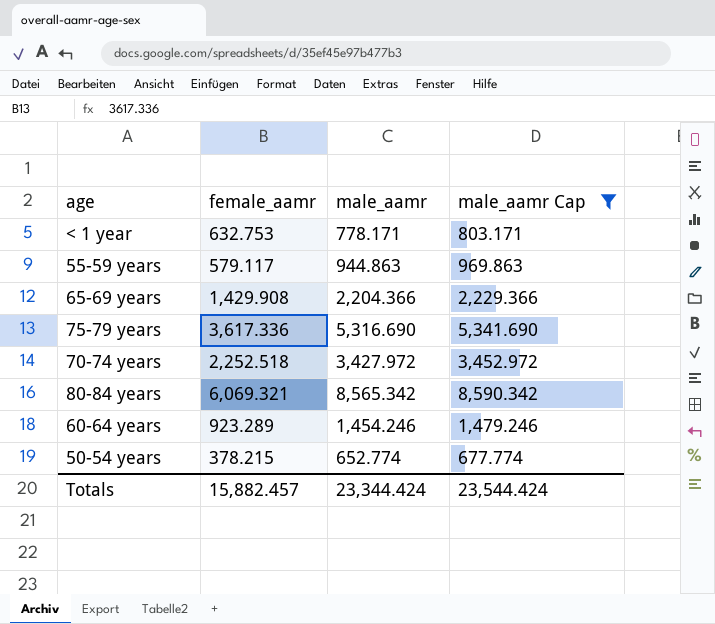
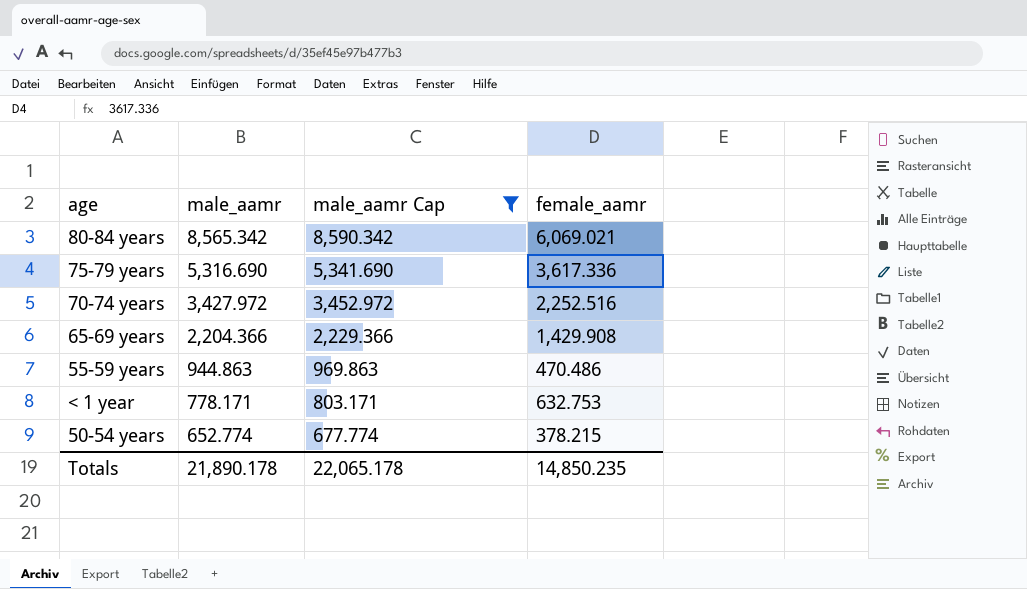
row order: none -> male_aamr descending
column female_aamr | position: 2 -> 4
row 60-64 years: 923.289 | 1,454.246 | 1,479.246 -> none
80-84 years | female_aamr: 6,069.321 -> 6,069.021
70-74 years | female_aamr: 2,252.518 -> 2,252.516
55-59 years | female_aamr: 579.117 -> 470.486
Totals | male_aamr: 23,344.424 -> 21,890.178
Totals | male_aamr Cap: 23,544.424 -> 22,065.178
Totals | female_aamr: 15,882.457 -> 14,850.235

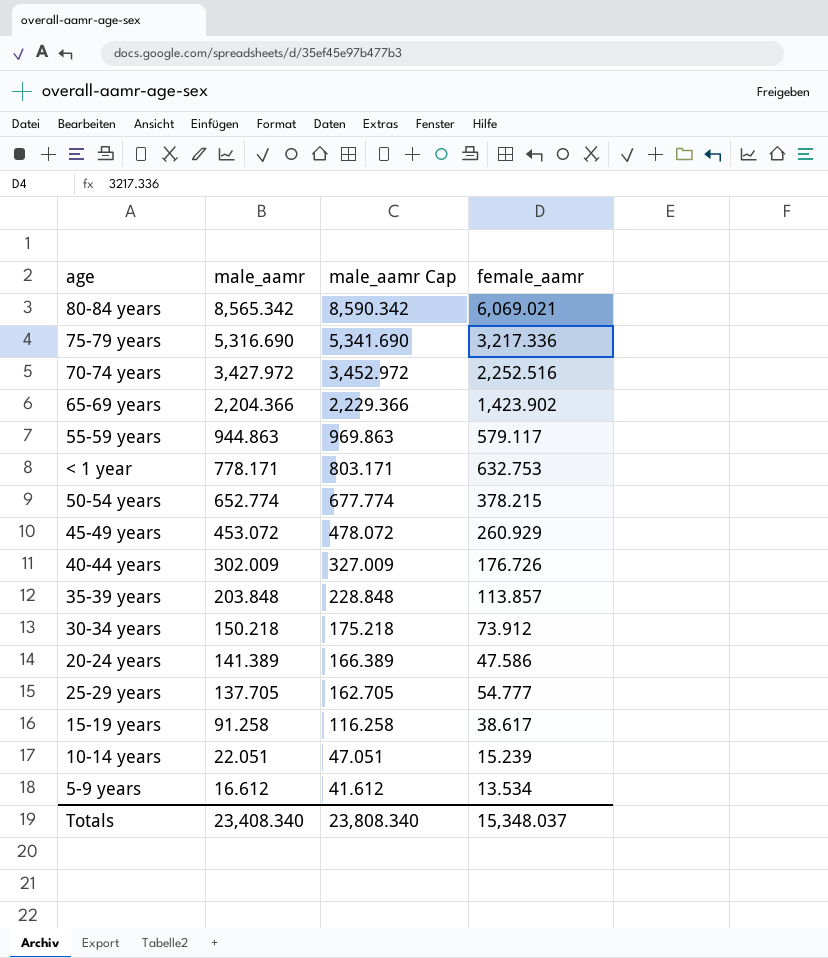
filter: male_aamr Cap >= 677.774 -> none
75-79 years | female_aamr: 3,617.336 -> 3,217.336
65-69 years | female_aamr: 1,429.908 -> 1,423.902
55-59 years | female_aamr: 470.486 -> 579.117
Totals | male_aamr: 21,890.178 -> 23,408.340
Totals | male_aamr Cap: 22,065.178 -> 23,808.340
Totals | female_aamr: 14,850.235 -> 15,348.037

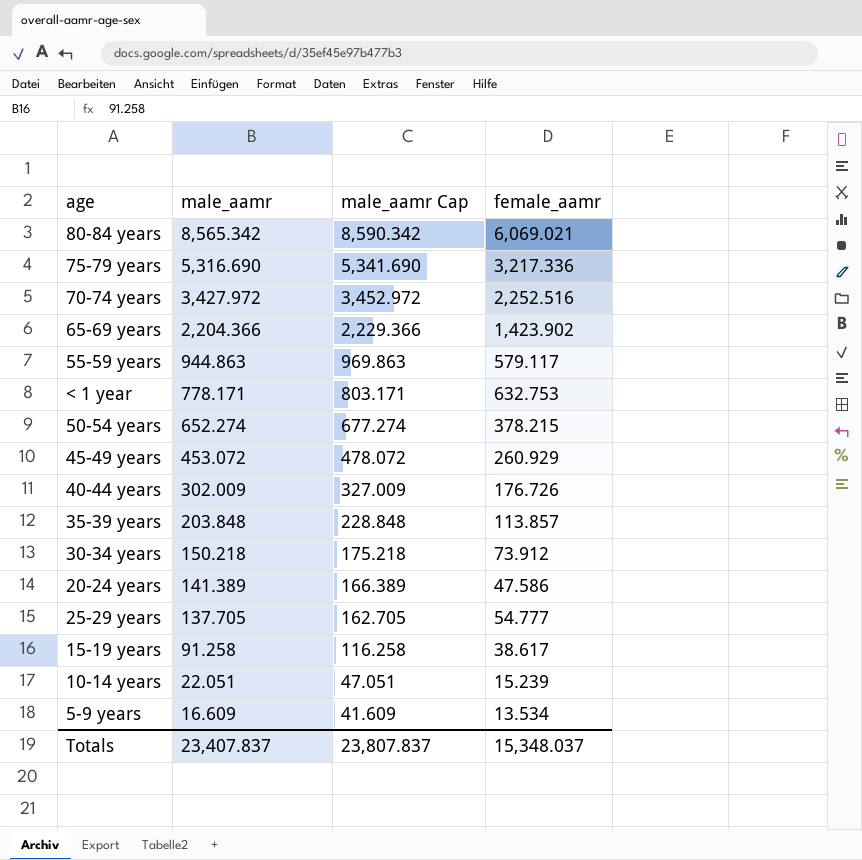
50-54 years | male_aamr: 652.774 -> 652.274
50-54 years | male_aamr Cap: 677.774 -> 677.274
5-9 years | male_aamr: 16.612 -> 16.609
5-9 years | male_aamr Cap: 41.612 -> 41.609
Totals | male_aamr: 23,408.340 -> 23,407.837
Totals | male_aamr Cap: 23,808.340 -> 23,807.837

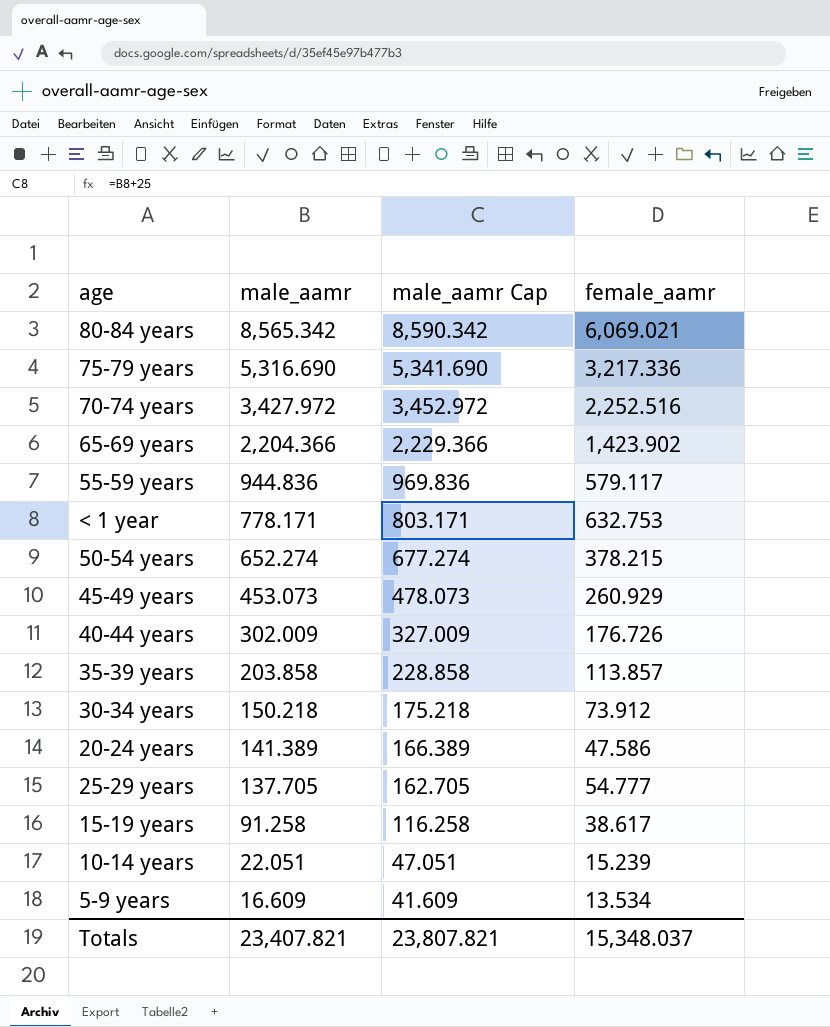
55-59 years | male_aamr: 944.863 -> 944.836
55-59 years | male_aamr Cap: 969.863 -> 969.836
45-49 years | male_aamr: 453.072 -> 453.073
45-49 years | male_aamr Cap: 478.072 -> 478.073
35-39 years | male_aamr: 203.848 -> 203.858
35-39 years | male_aamr Cap: 228.848 -> 228.858
Totals | male_aamr: 23,407.837 -> 23,407.821
Totals | male_aamr Cap: 23,807.837 -> 23,807.821

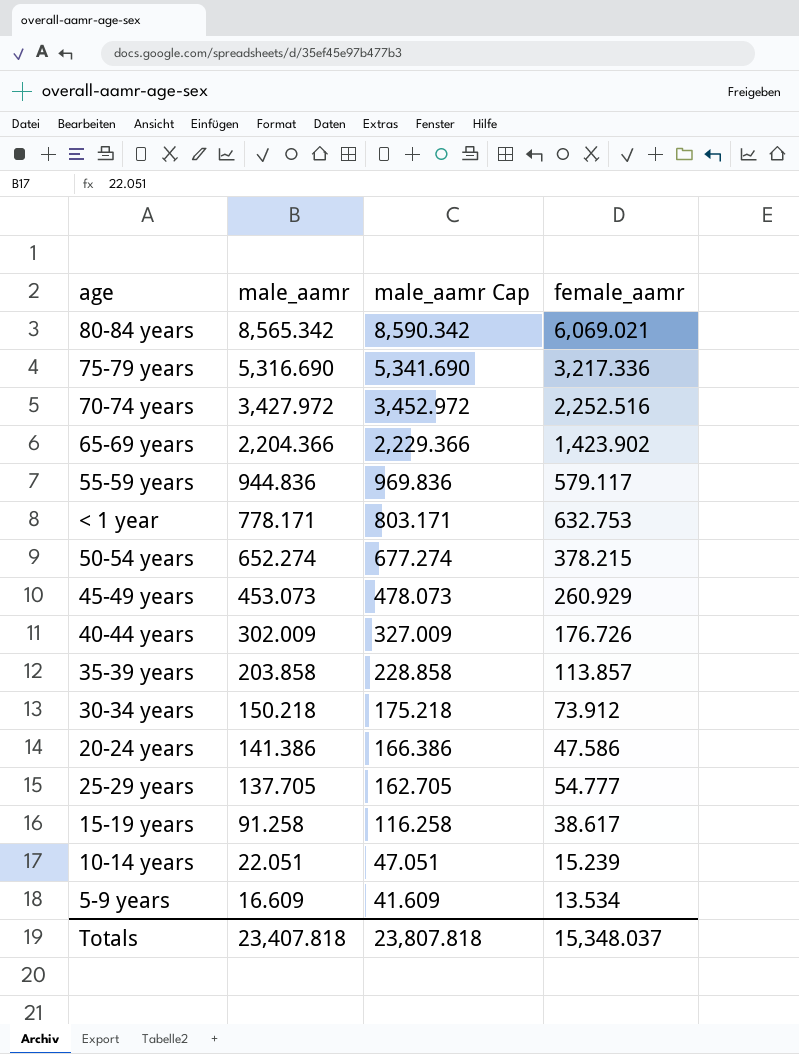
20-24 years | male_aamr: 141.389 -> 141.386
20-24 years | male_aamr Cap: 166.389 -> 166.386
Totals | male_aamr: 23,407.821 -> 23,407.818
Totals | male_aamr Cap: 23,807.821 -> 23,807.818

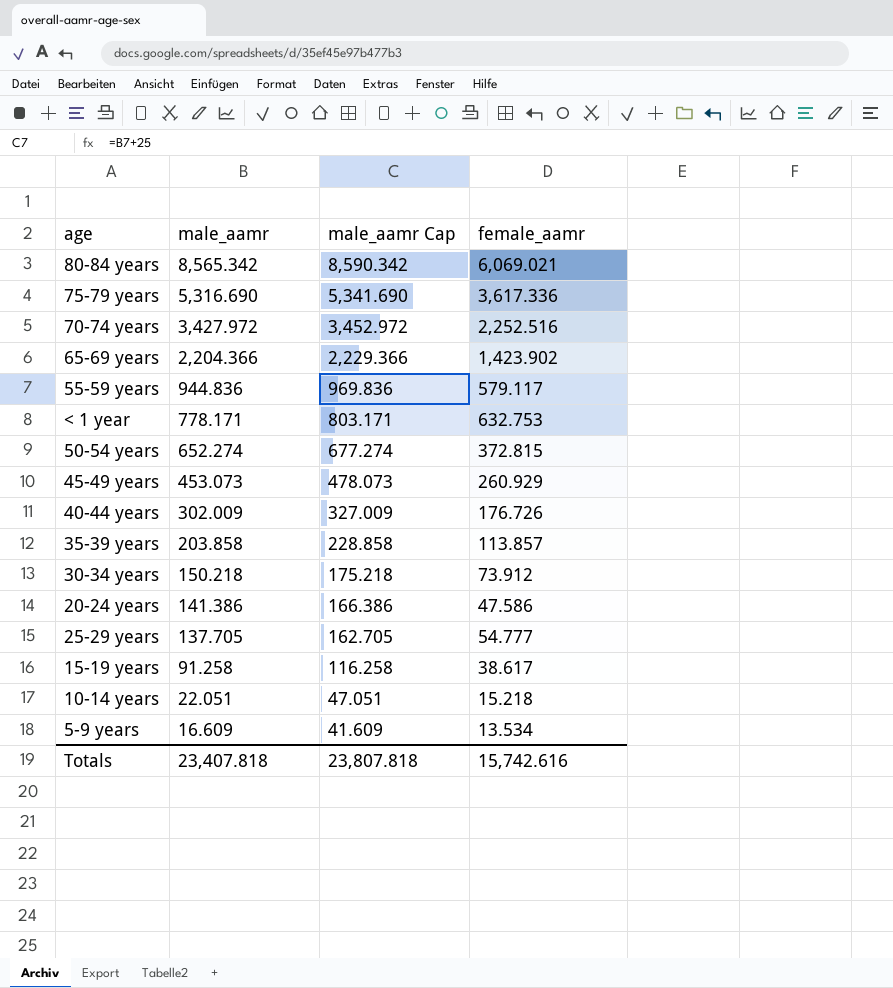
75-79 years | female_aamr: 3,217.336 -> 3,617.336
50-54 years | female_aamr: 378.215 -> 372.815
10-14 years | female_aamr: 15.239 -> 15.218
Totals | female_aamr: 15,348.037 -> 15,742.616

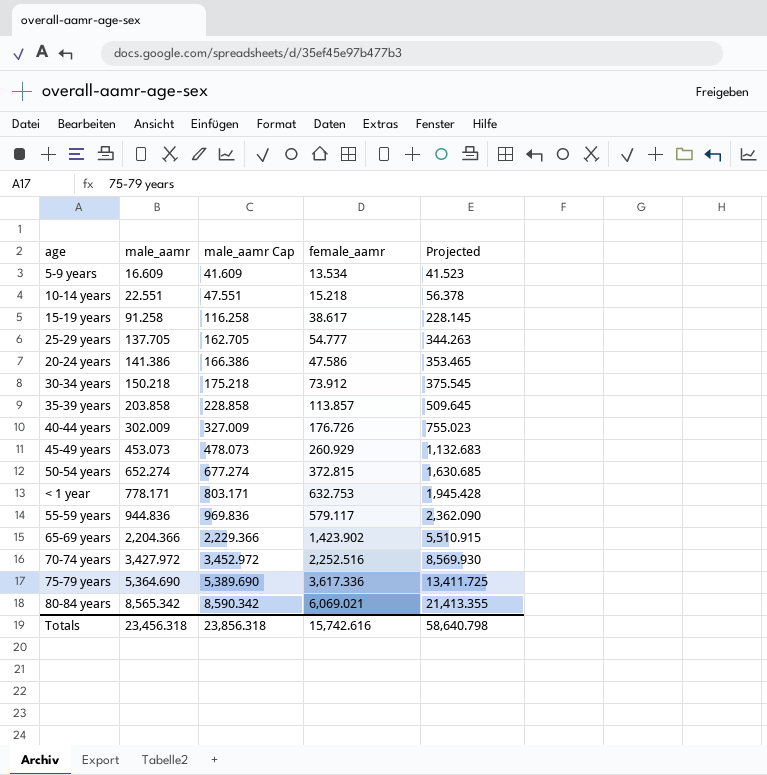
row order: male_aamr descending -> male_aamr ascending
column Projected | formula: none -> [male_aamr] * 2.5
10-14 years | male_aamr: 22.051 -> 22.551
10-14 years | male_aamr Cap: 47.051 -> 47.551
75-79 years | male_aamr: 5,316.690 -> 5,364.690
75-79 years | male_aamr Cap: 5,341.690 -> 5,389.690
Totals | male_aamr: 23,407.818 -> 23,456.318
Totals | male_aamr Cap: 23,807.818 -> 23,856.318

